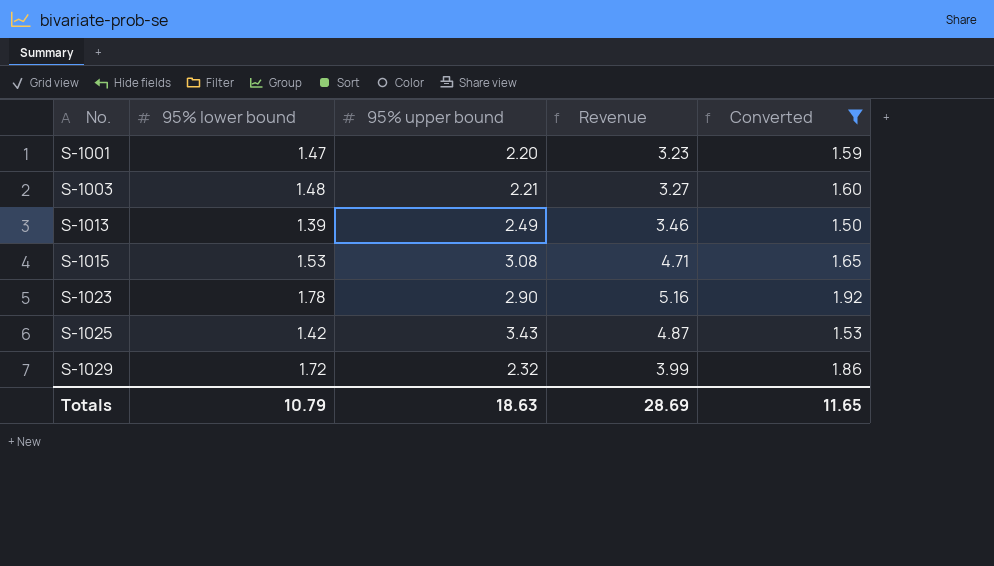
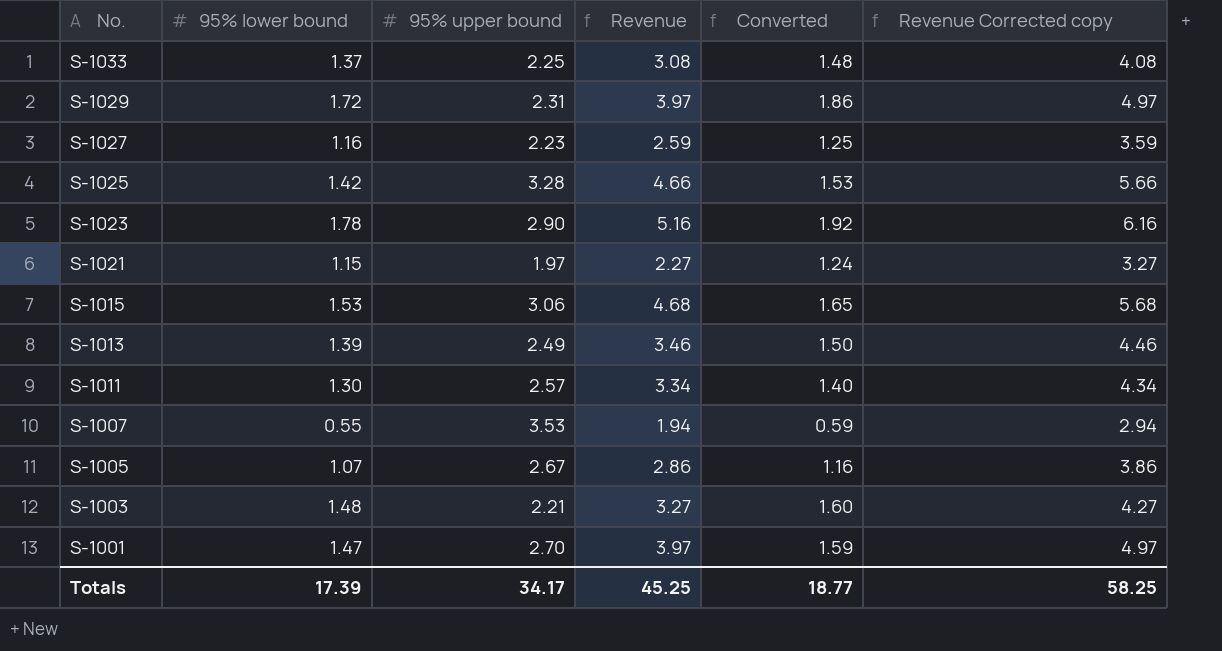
filter: Converted >= 1.50 -> none
row order: No. ascending -> No. descending
column Revenue Corrected copy | formula: none -> [Revenue] + 1
S-1029 | 95% upper bound: 2.32 -> 2.31
S-1029 | Revenue: 3.99 -> 3.97
S-1025 | 95% upper bound: 3.43 -> 3.28
S-1025 | Revenue: 4.87 -> 4.66
S-1015 | 95% upper bound: 3.08 -> 3.06
S-1015 | Revenue: 4.71 -> 4.68
S-1001 | 95% upper bound: 2.20 -> 2.70
S-1001 | Revenue: 3.23 -> 3.97
Totals | 95% lower bound: 10.79 -> 17.39
Totals | 95% upper bound: 18.63 -> 34.17
Totals | Revenue: 28.69 -> 45.25
Totals | Converted: 11.65 -> 18.77

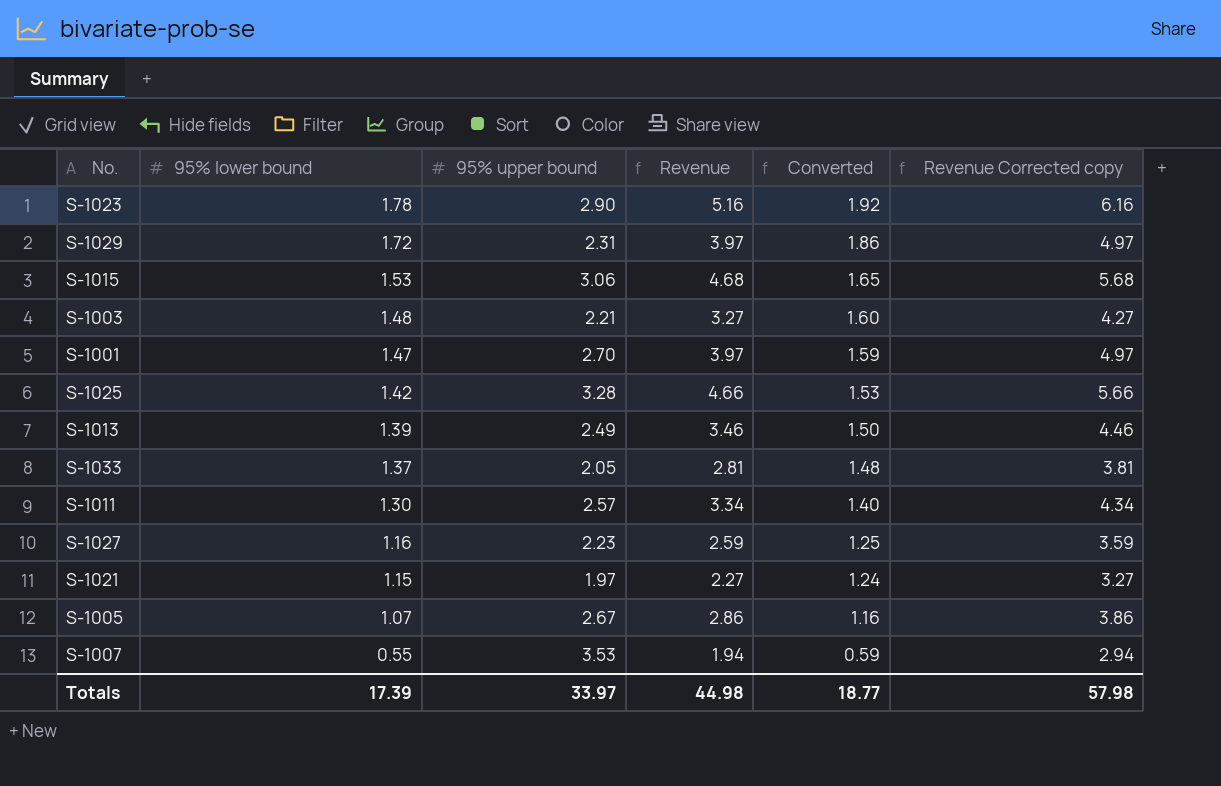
row order: No. descending -> 95% lower bound descending
S-1033 | 95% upper bound: 2.25 -> 2.05
S-1033 | Revenue: 3.08 -> 2.81
S-1033 | Revenue Corrected copy: 4.08 -> 3.81
Totals | 95% upper bound: 34.17 -> 33.97
Totals | Revenue: 45.25 -> 44.98
Totals | Revenue Corrected copy: 58.25 -> 57.98

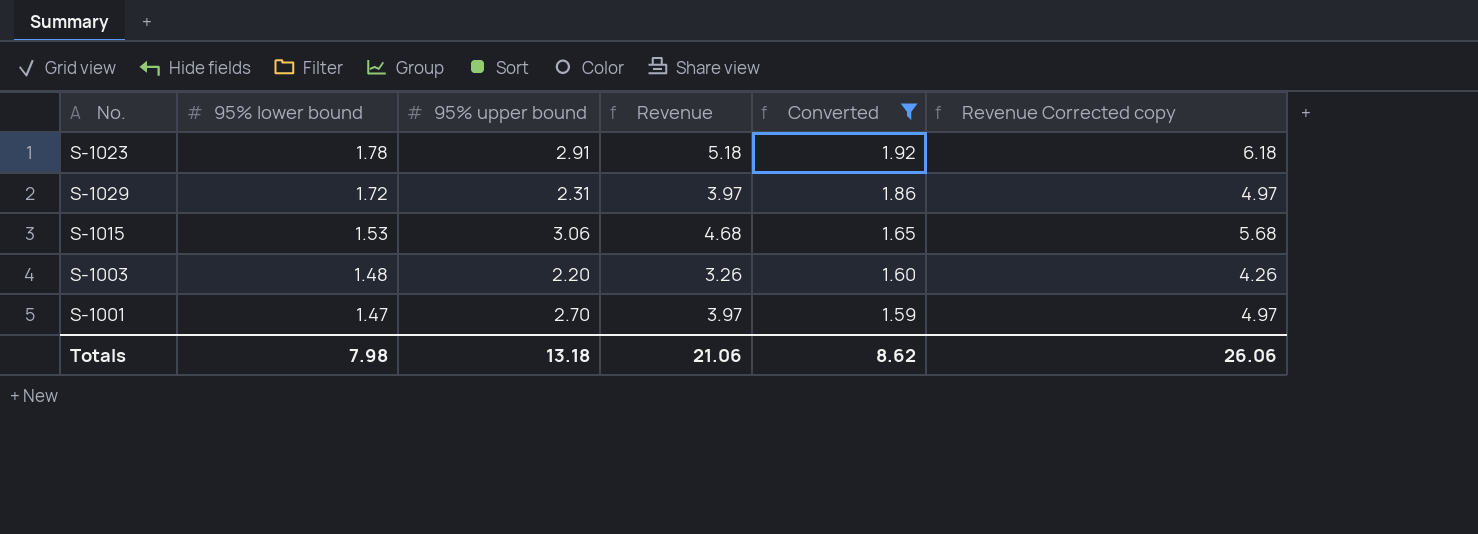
filter: none -> Converted >= 1.59
S-1023 | 95% upper bound: 2.90 -> 2.91
S-1023 | Revenue: 5.16 -> 5.18
S-1023 | Revenue Corrected copy: 6.16 -> 6.18
S-1003 | 95% upper bound: 2.21 -> 2.20
S-1003 | Revenue: 3.27 -> 3.26
S-1003 | Revenue Corrected copy: 4.27 -> 4.26
Totals | 95% lower bound: 17.39 -> 7.98
Totals | 95% upper bound: 33.97 -> 13.18
Totals | Revenue: 44.98 -> 21.06
Totals | Converted: 18.77 -> 8.62
Totals | Revenue Corrected copy: 57.98 -> 26.06

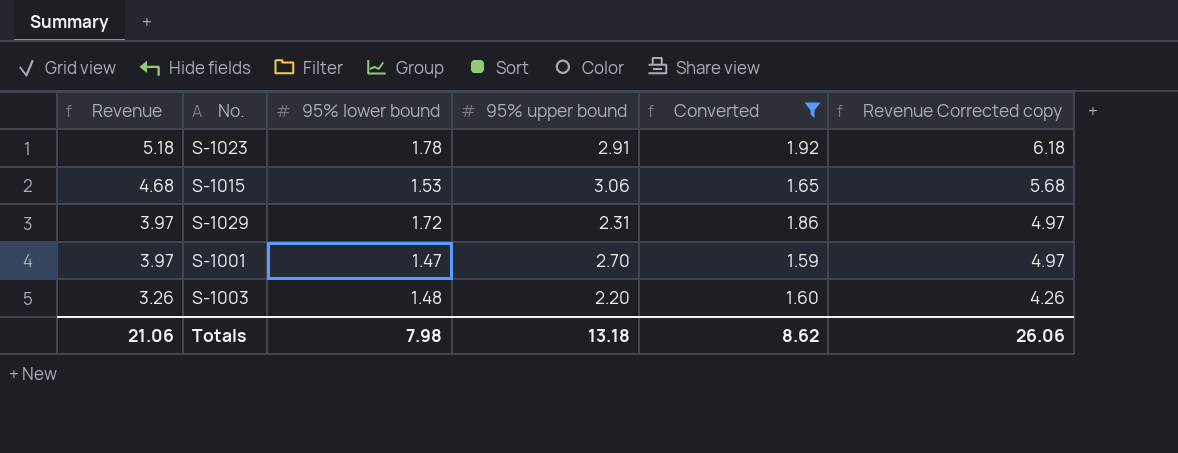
row order: 95% lower bound descending -> Revenue descending
column Revenue | position: 4 -> 1

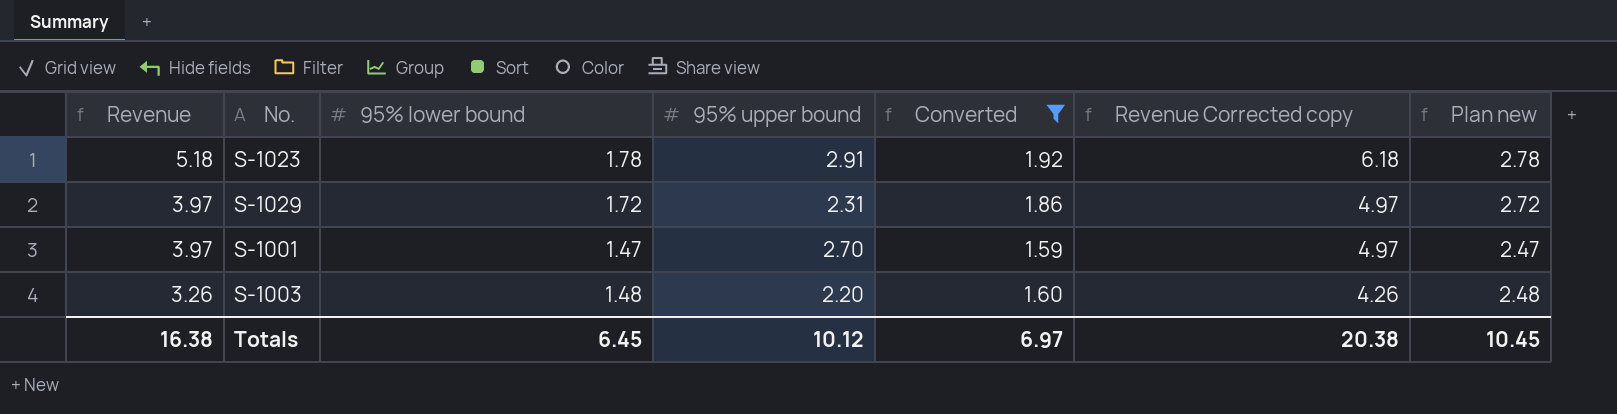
column Plan new | formula: none -> [95% lower bound] + 1
row S-1015: 4.68 | 1.53 | 3.06 | 1.65 | 5.68 -> none
Totals | Revenue: 21.06 -> 16.38
Totals | 95% lower bound: 7.98 -> 6.45
Totals | 95% upper bound: 13.18 -> 10.12
Totals | Converted: 8.62 -> 6.97
Totals | Revenue Corrected copy: 26.06 -> 20.38

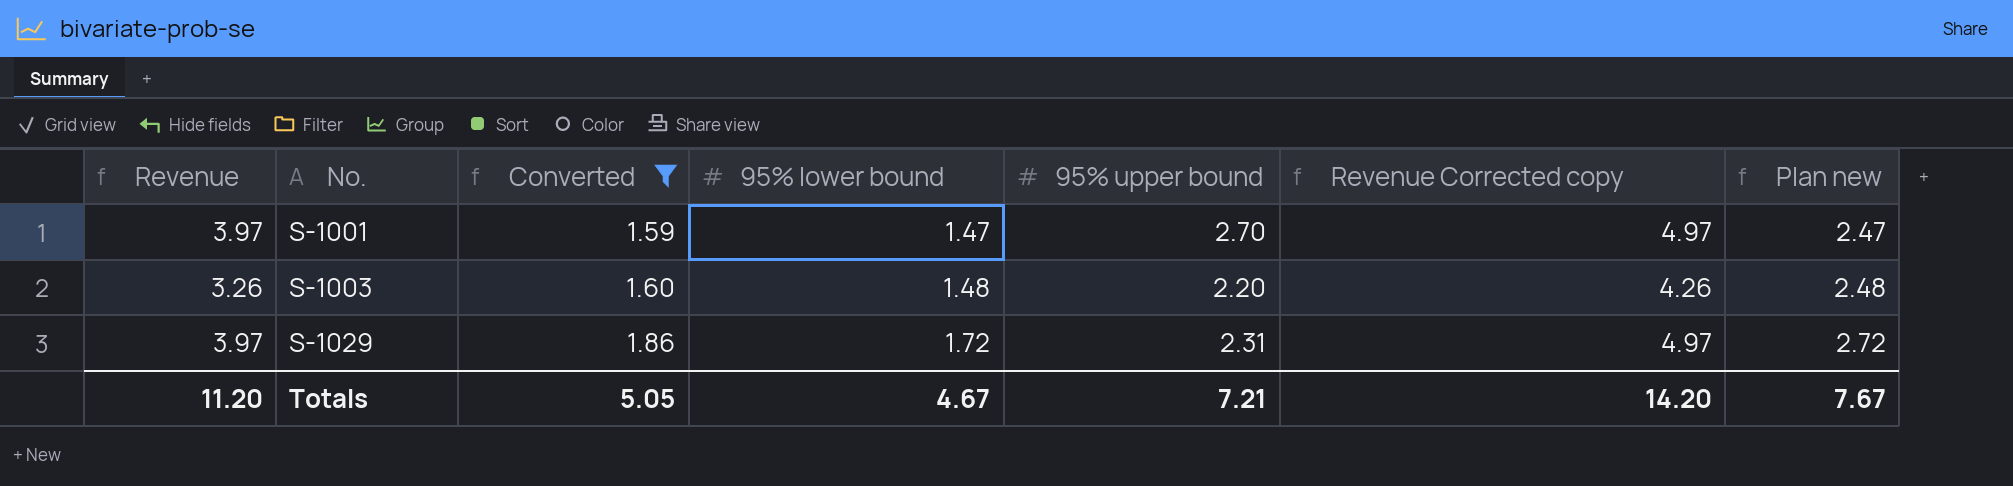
row order: Revenue descending -> No. ascending
column Converted | position: 5 -> 3
row S-1023: 5.18 | 1.78 | 2.91 | 1.92 | 6.18 | 2.78 -> none
Totals | Revenue: 16.38 -> 11.20
Totals | Converted: 6.97 -> 5.05
Totals | 95% lower bound: 6.45 -> 4.67
Totals | 95% upper bound: 10.12 -> 7.21
Totals | Revenue Corrected copy: 20.38 -> 14.20
Totals | Plan new: 10.45 -> 7.67

